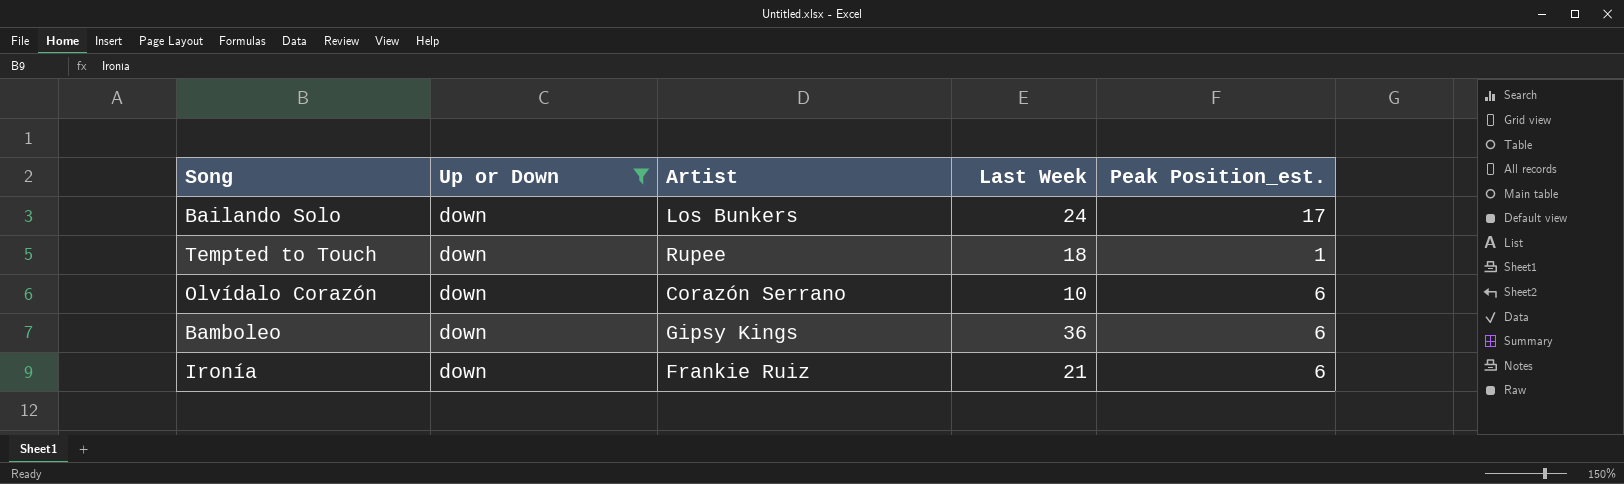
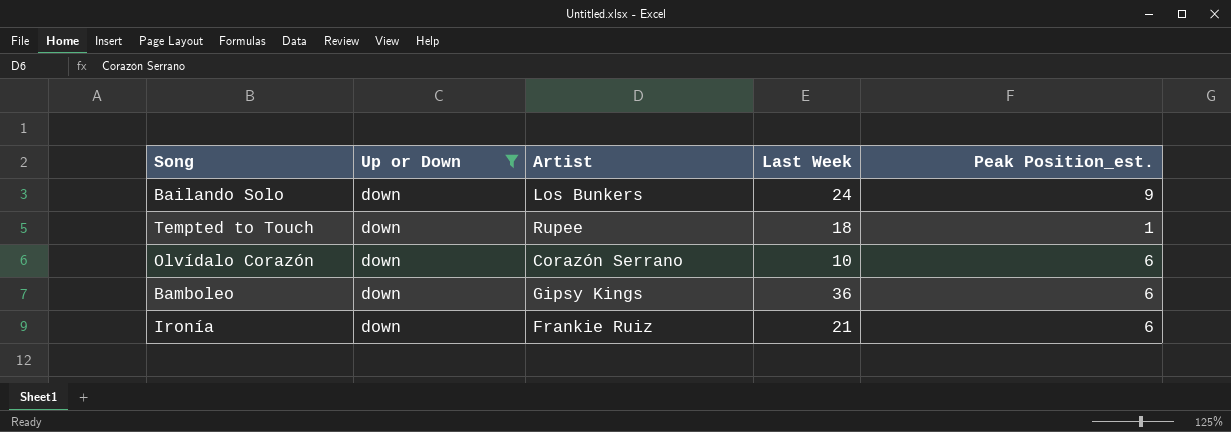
Bailando Solo | Peak Position_est.: 17 -> 9

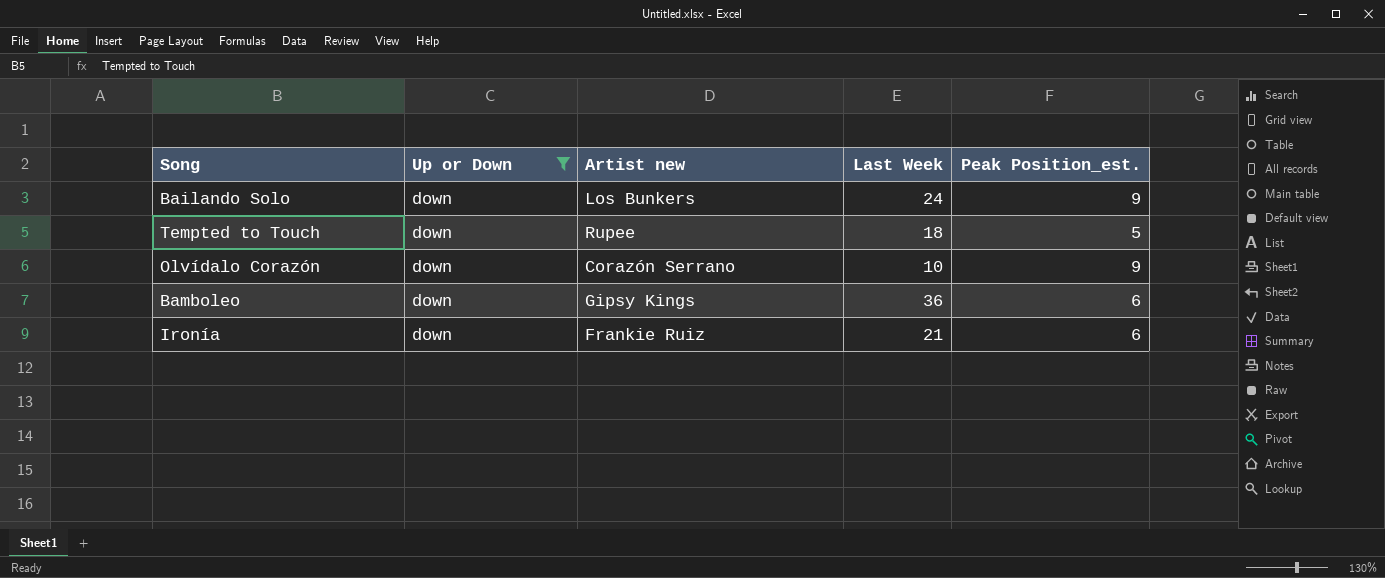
column name: Artist -> Artist new
Tempted to Touch | Peak Position_est.: 1 -> 5
Olvídalo Corazón | Peak Position_est.: 6 -> 9

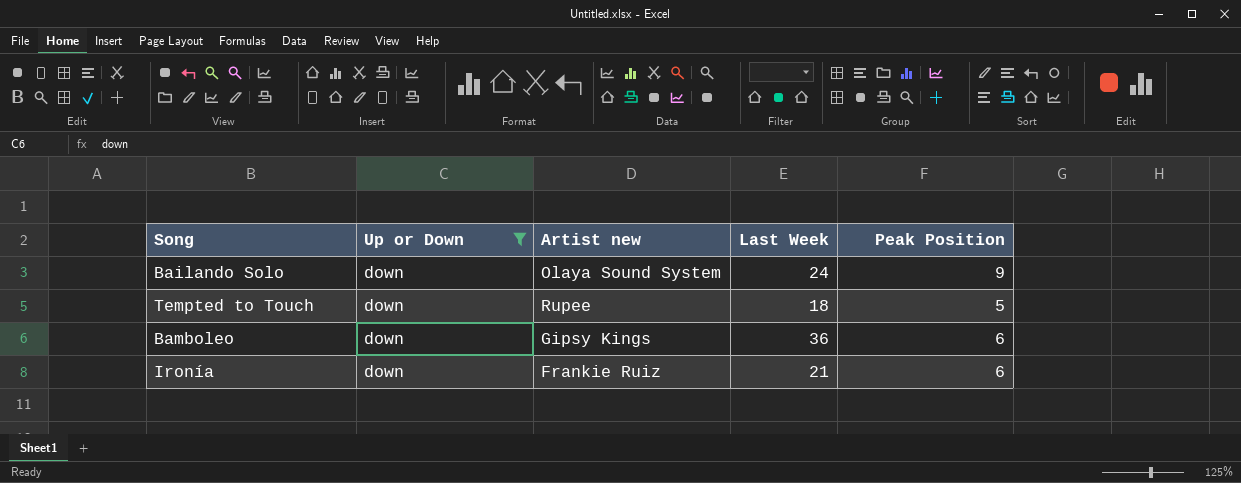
column name: Peak Position_est. -> Peak Position
row Olvídalo Corazón: down | Corazón Serrano | 10 | 9 -> none
Bailando Solo | Artist new: Los Bunkers -> Olaya Sound System

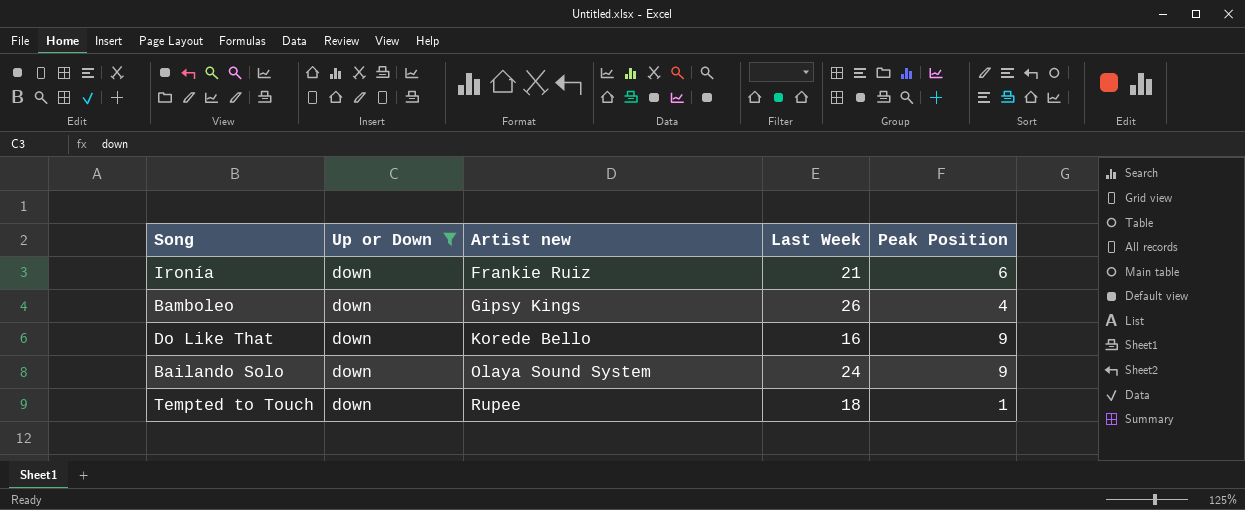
row order: none -> Artist new ascending
Bamboleo | Last Week: 36 -> 26
Bamboleo | Peak Position: 6 -> 4
row Do Like That: none -> down | Korede Bello | 16 | 9
Tempted to Touch | Peak Position: 5 -> 1

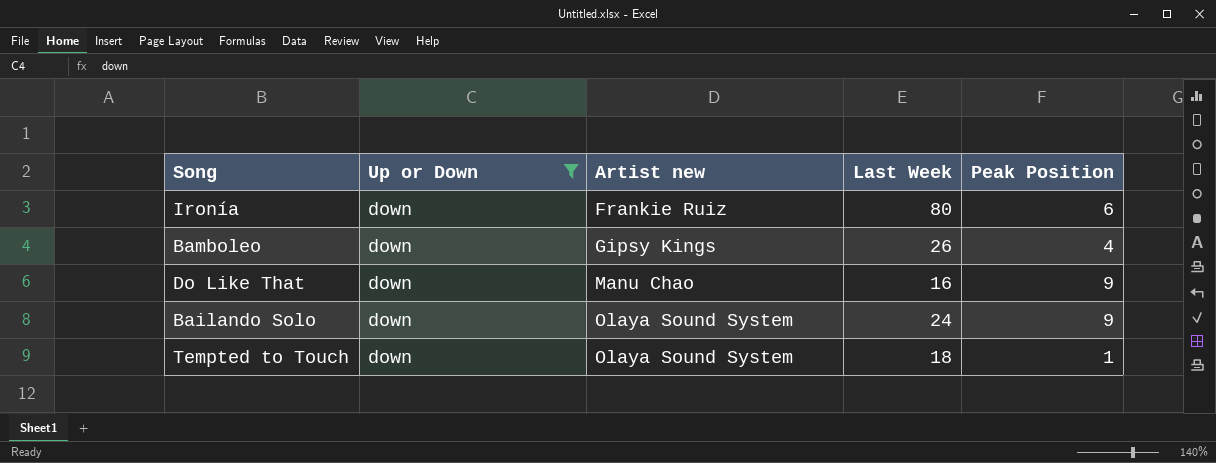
Ironía | Last Week: 21 -> 80
Do Like That | Artist new: Korede Bello -> Manu Chao
Tempted to Touch | Artist new: Rupee -> Olaya Sound System

